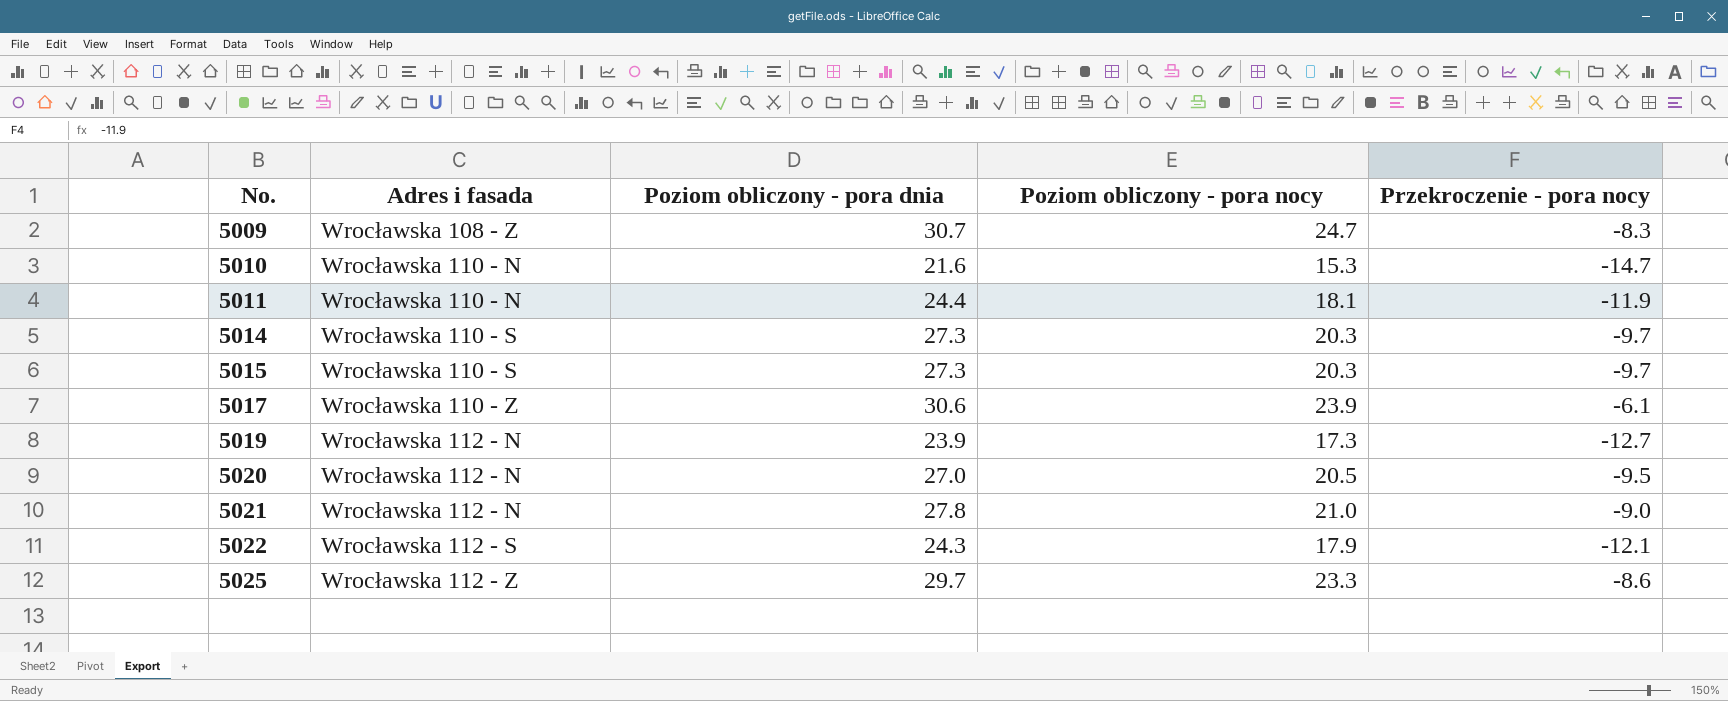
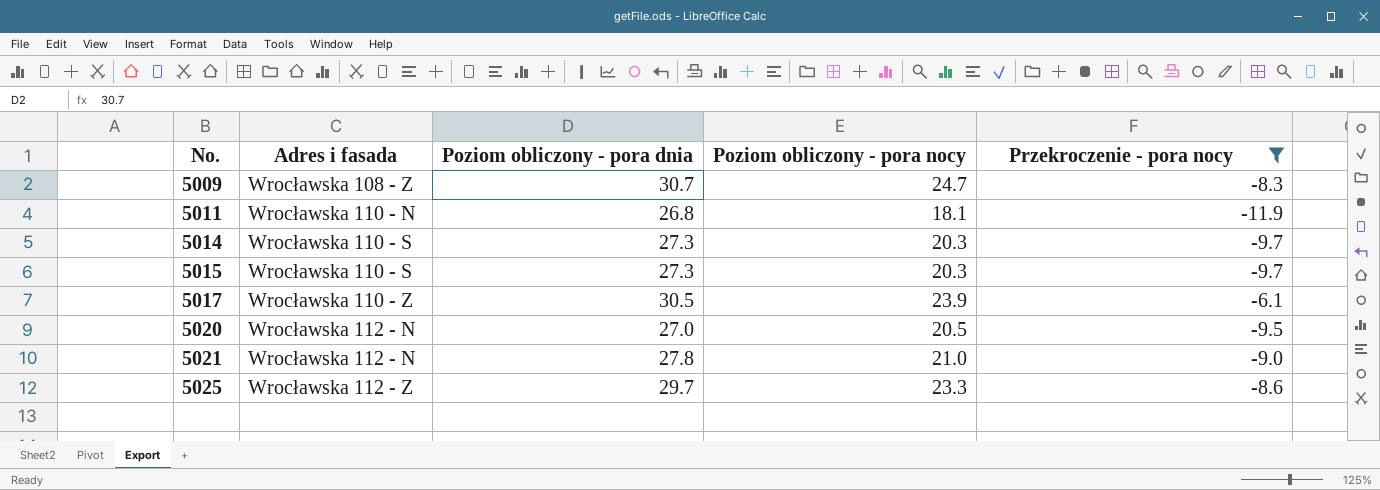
filter: none -> Przekroczenie - pora nocy >= -11.9
5011 | Poziom obliczony - pora dnia: 24.4 -> 26.8
5017 | Poziom obliczony - pora dnia: 30.6 -> 30.5

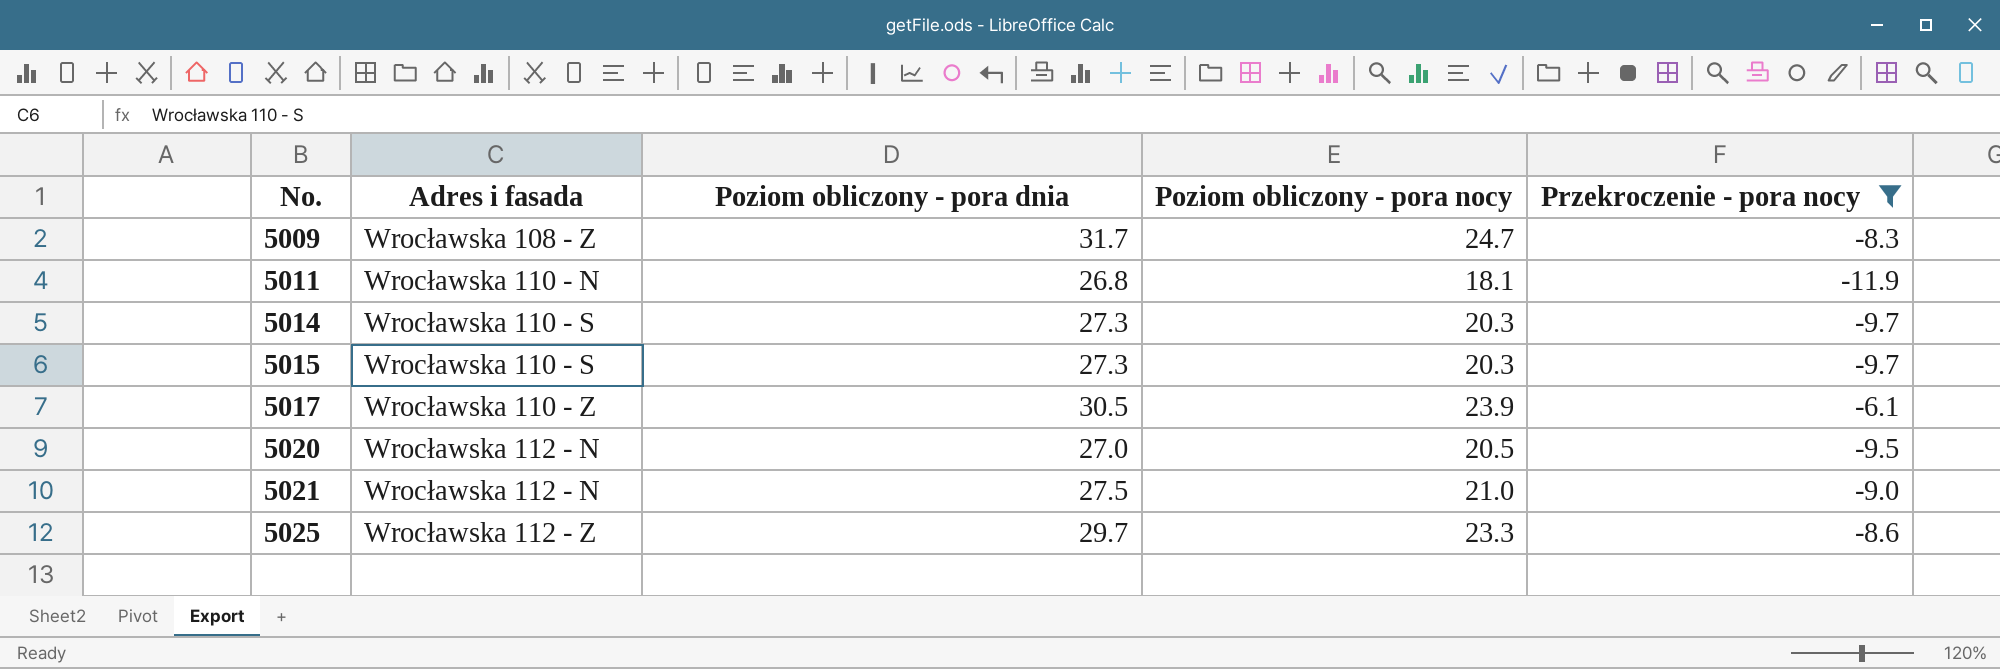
5009 | Poziom obliczony - pora dnia: 30.7 -> 31.7
5021 | Poziom obliczony - pora dnia: 27.8 -> 27.5

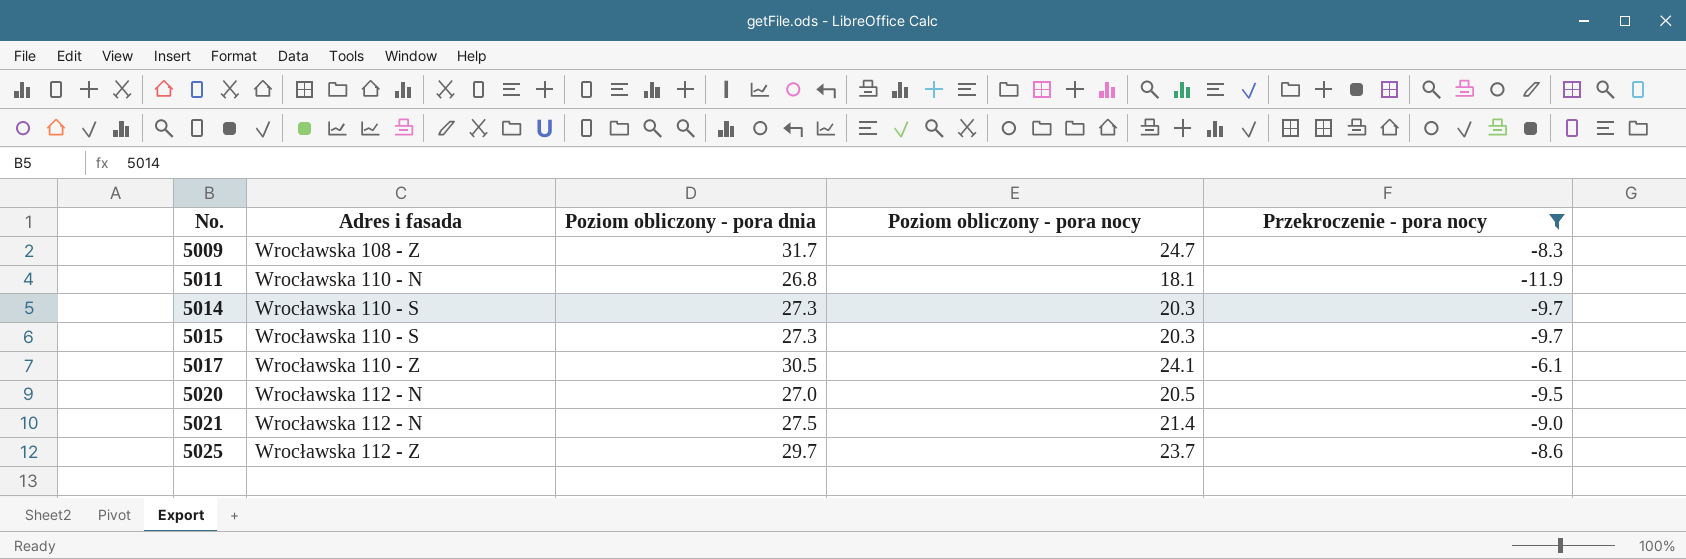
5017 | Poziom obliczony - pora nocy: 23.9 -> 24.1
5021 | Poziom obliczony - pora nocy: 21.0 -> 21.4
5025 | Poziom obliczony - pora nocy: 23.3 -> 23.7

